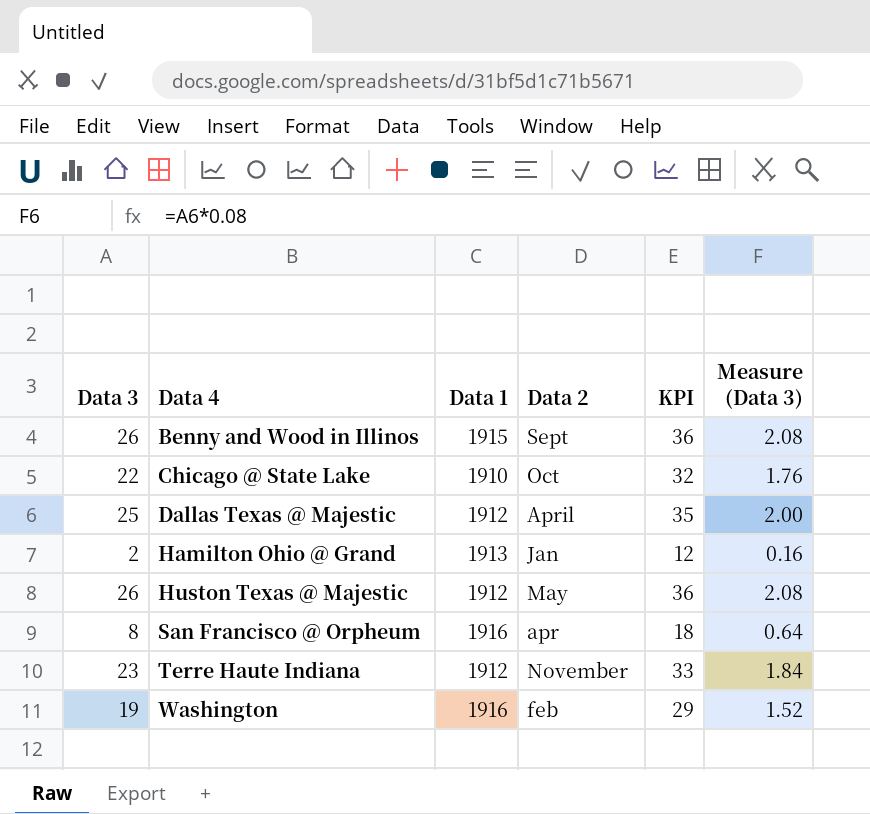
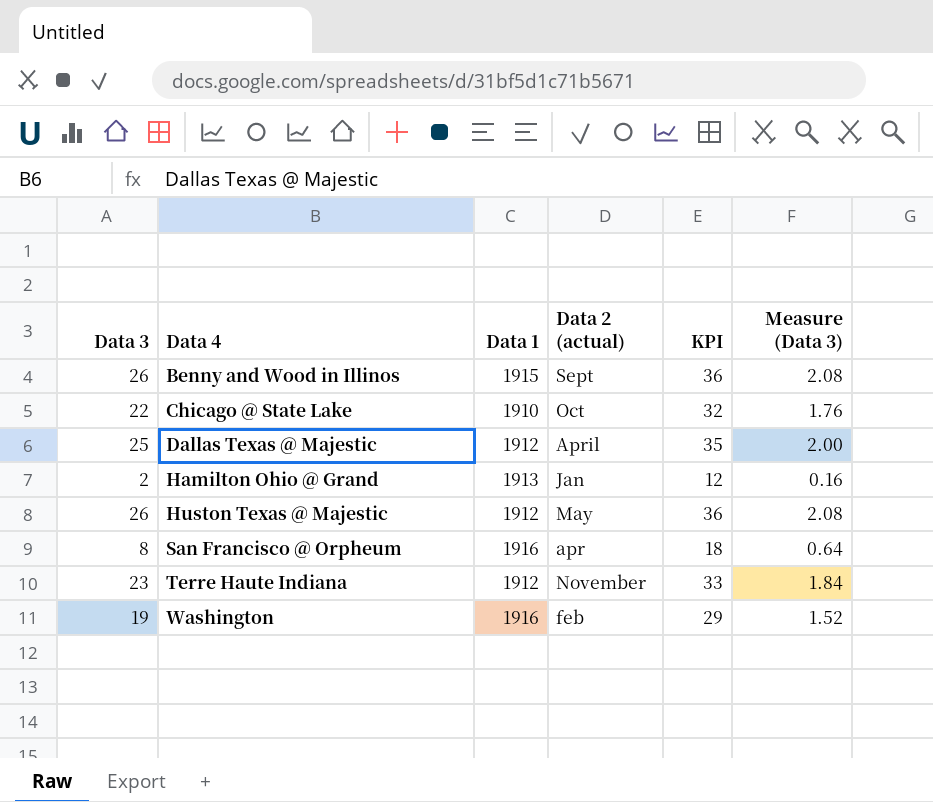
column name: Data 2 -> Data 2 (actual)

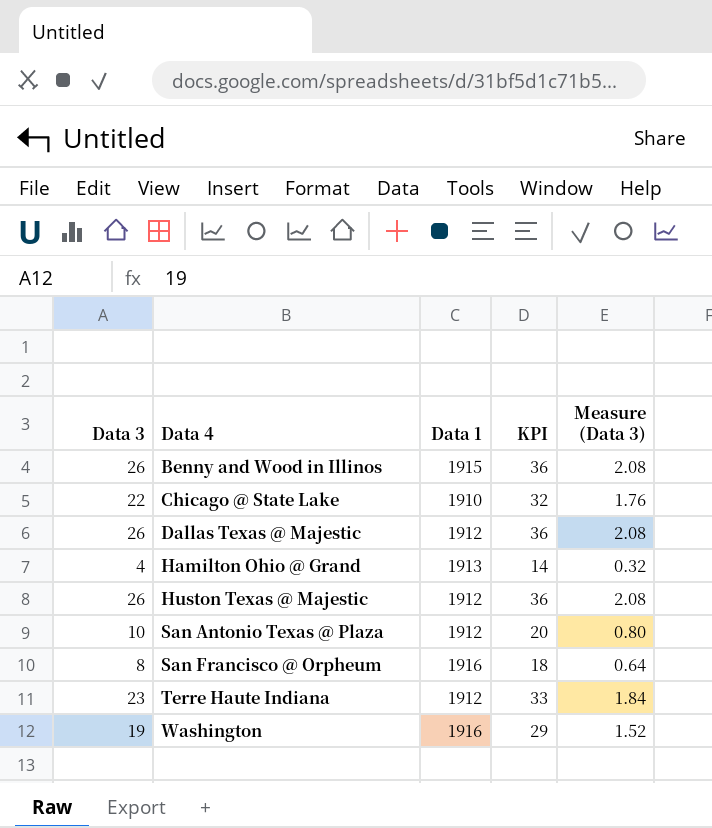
column Data 2 (actual) | position: 4 -> none
Dallas Texas @ Majestic | Data 3: 25 -> 26
Dallas Texas @ Majestic | KPI: 35 -> 36
Dallas Texas @ Majestic | Measure (Data 3): 2.00 -> 2.08
Hamilton Ohio @ Grand | Data 3: 2 -> 4
Hamilton Ohio @ Grand | KPI: 12 -> 14
Hamilton Ohio @ Grand | Measure (Data 3): 0.16 -> 0.32
row San Antonio Texas @ Plaza: none -> 10 | 1912 | 20 | 0.80

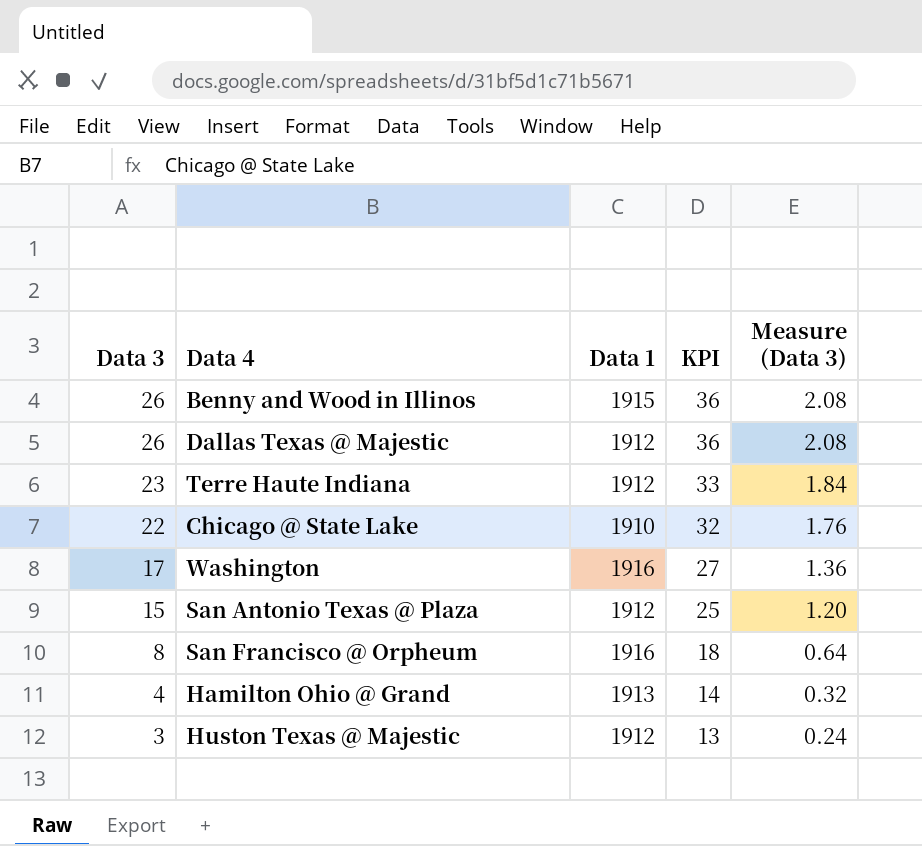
row order: Data 4 ascending -> Data 3 descending
Washington | Data 3: 19 -> 17
Washington | KPI: 29 -> 27
Washington | Measure (Data 3): 1.52 -> 1.36
San Antonio Texas @ Plaza | Data 3: 10 -> 15
San Antonio Texas @ Plaza | KPI: 20 -> 25
San Antonio Texas @ Plaza | Measure (Data 3): 0.80 -> 1.20
Huston Texas @ Majestic | Data 3: 26 -> 3
Huston Texas @ Majestic | KPI: 36 -> 13
Huston Texas @ Majestic | Measure (Data 3): 2.08 -> 0.24

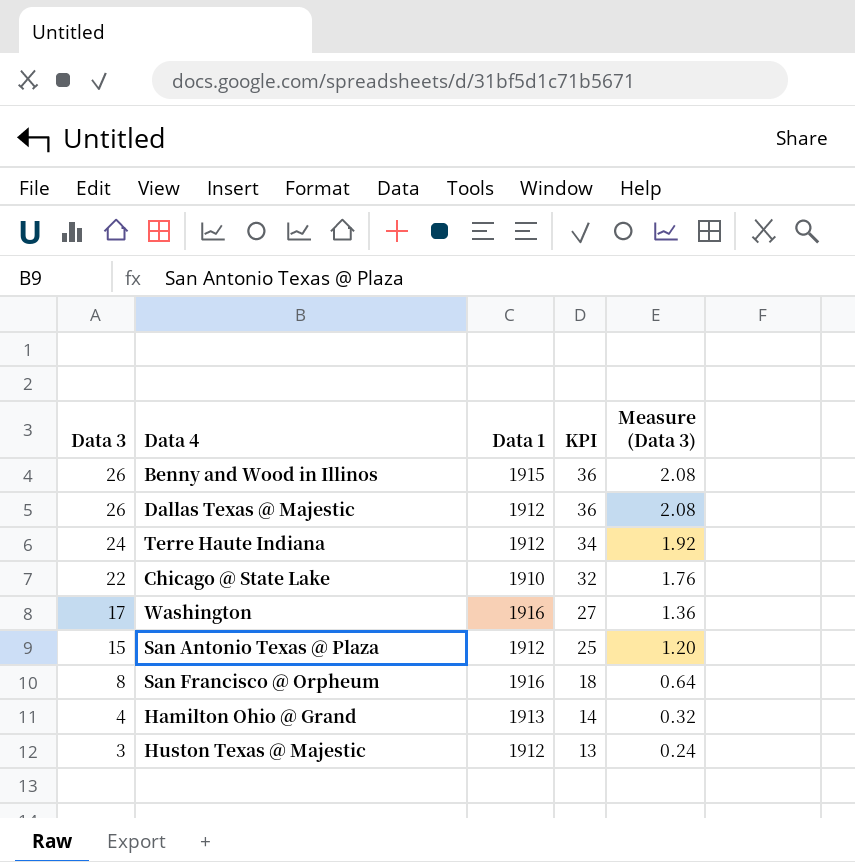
Terre Haute Indiana | Data 3: 23 -> 24
Terre Haute Indiana | KPI: 33 -> 34
Terre Haute Indiana | Measure (Data 3): 1.84 -> 1.92

